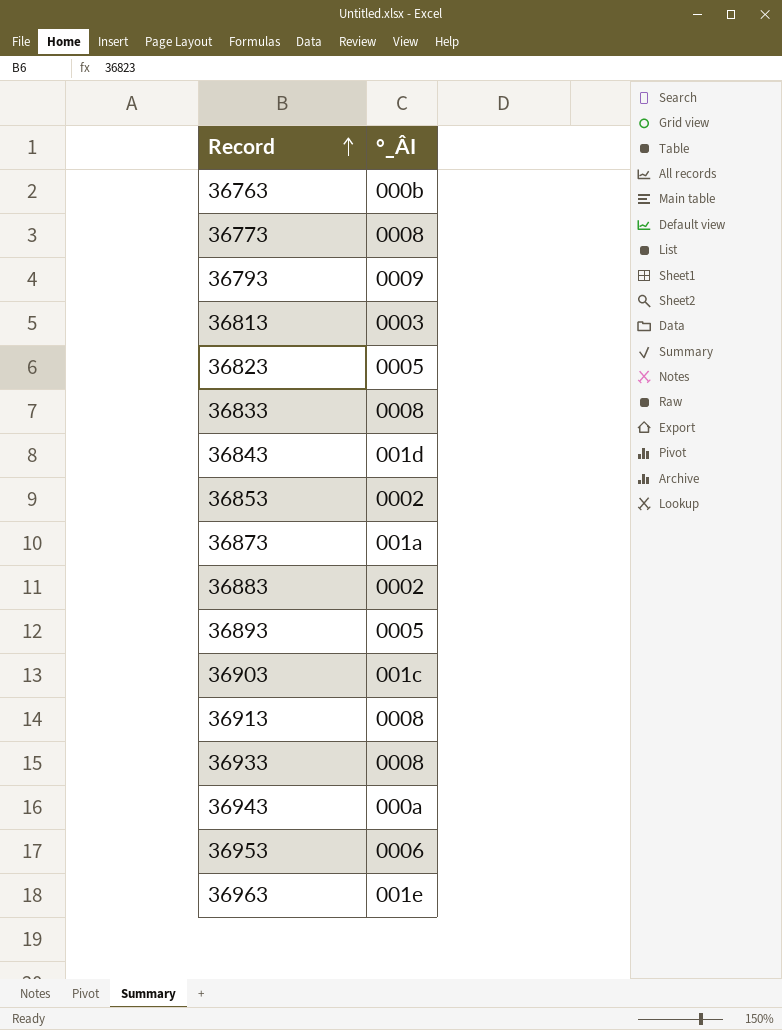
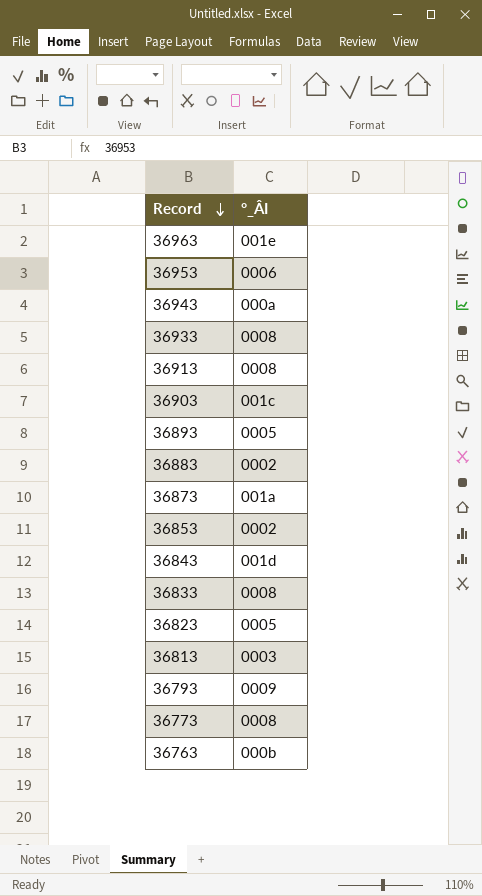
row order: Record ascending -> Record descending

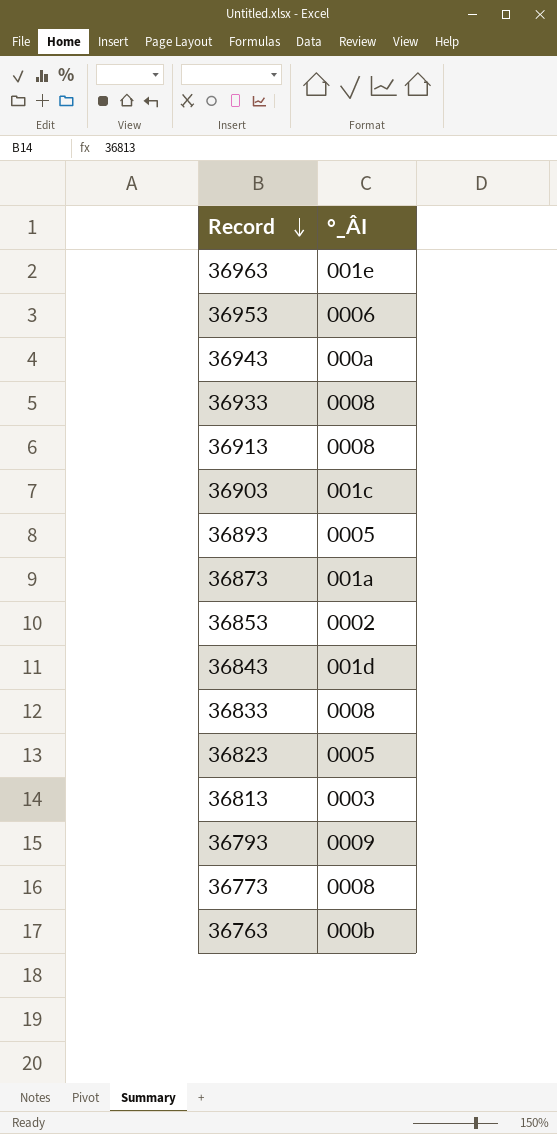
row 36883: 0002 -> none

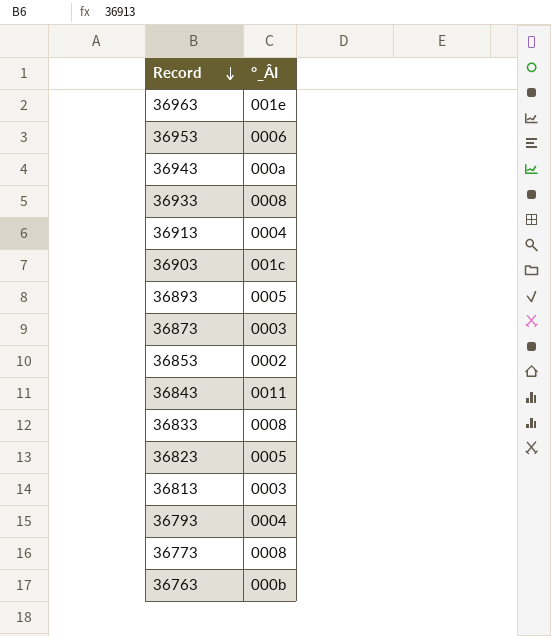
36913 | °_ÂI: 0008 -> 0004
36873 | °_ÂI: 001a -> 0003
36843 | °_ÂI: 001d -> 0011
36793 | °_ÂI: 0009 -> 0004

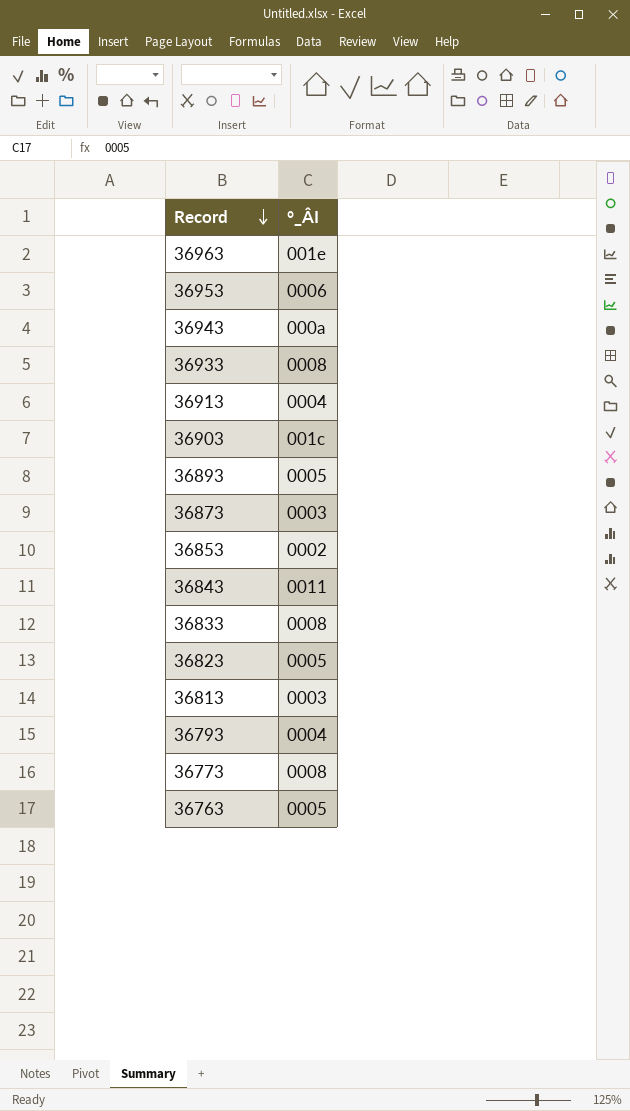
36763 | °_ÂI: 000b -> 0005

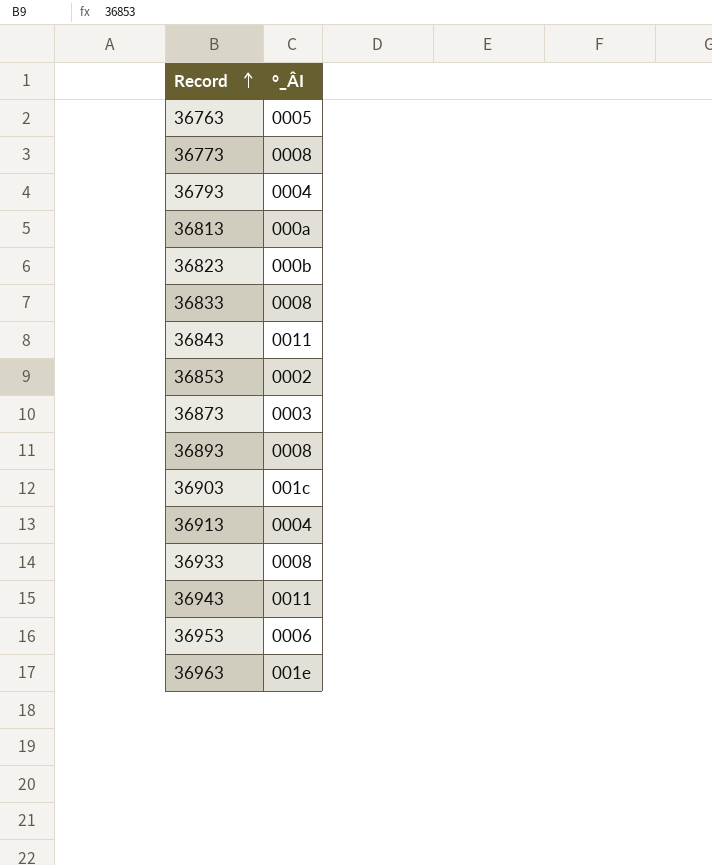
row order: Record descending -> Record ascending
36813 | °_ÂI: 0003 -> 000a
36823 | °_ÂI: 0005 -> 000b
36893 | °_ÂI: 0005 -> 0008
36943 | °_ÂI: 000a -> 0011

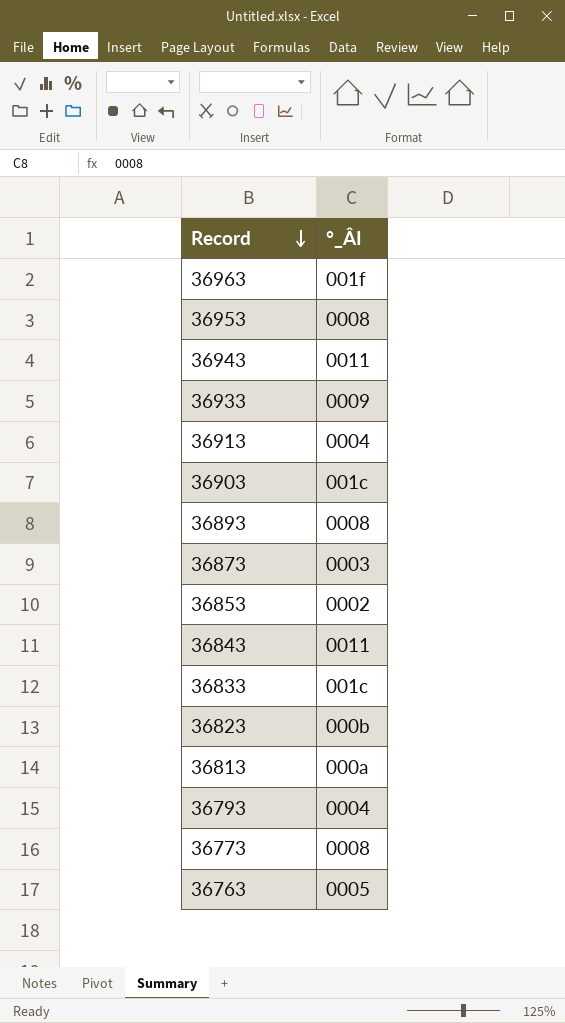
row order: Record ascending -> Record descending
36963 | °_ÂI: 001e -> 001f
36953 | °_ÂI: 0006 -> 0008
36933 | °_ÂI: 0008 -> 0009
36833 | °_ÂI: 0008 -> 001c

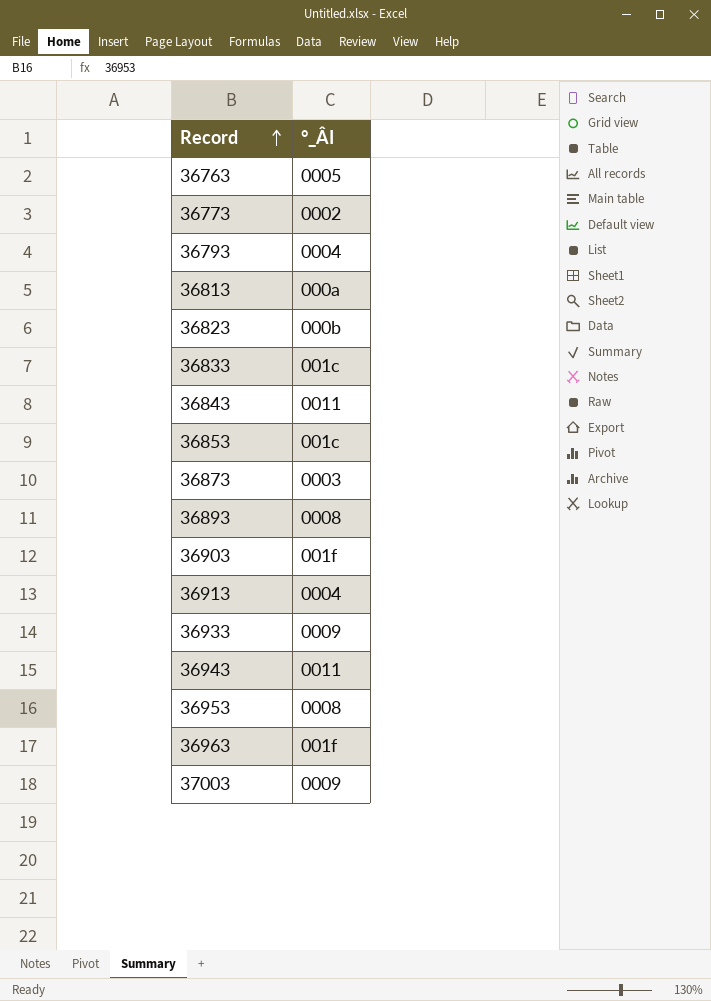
row order: Record descending -> Record ascending
36773 | °_ÂI: 0008 -> 0002
36853 | °_ÂI: 0002 -> 001c
36903 | °_ÂI: 001c -> 001f
row 37003: none -> 0009

